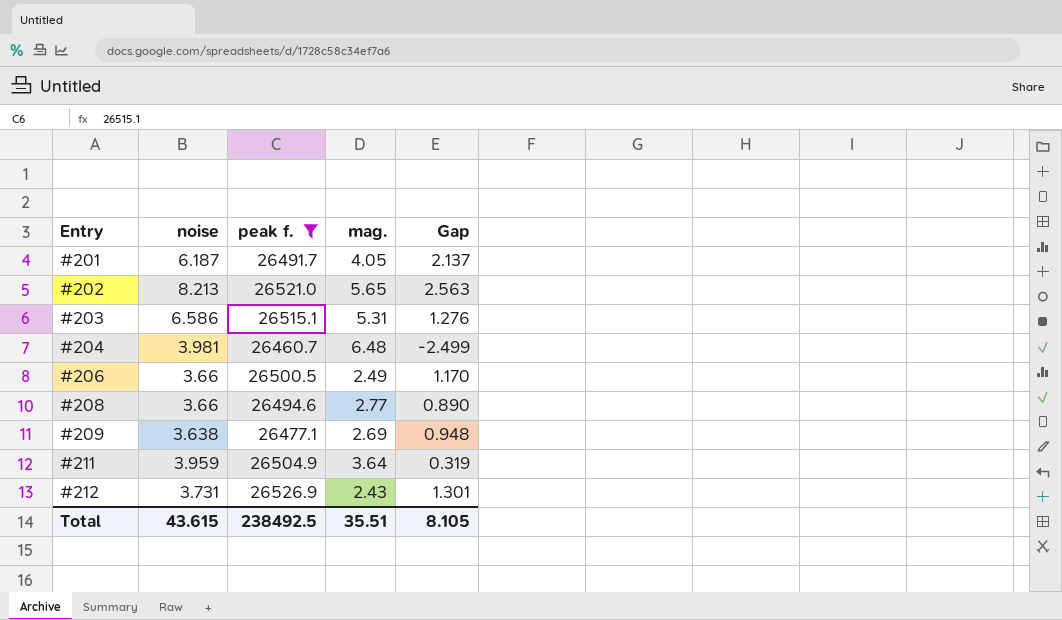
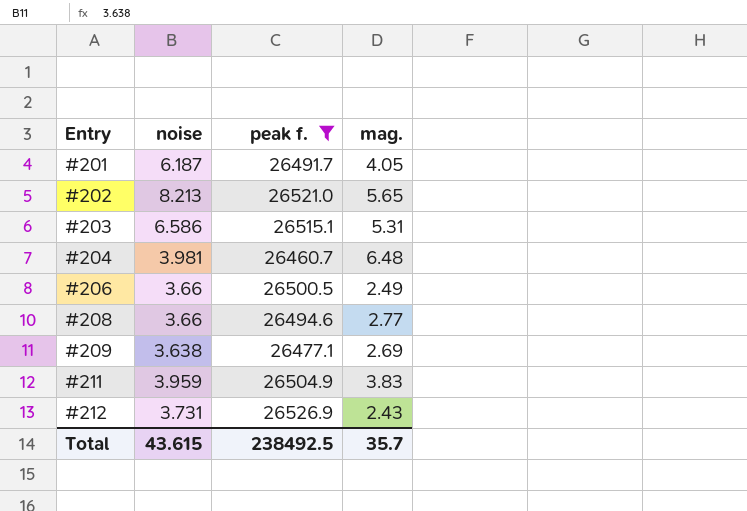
column Gap | formula: [noise] - [mag.] -> none
#211 | mag.: 3.64 -> 3.83
Total | mag.: 35.51 -> 35.7

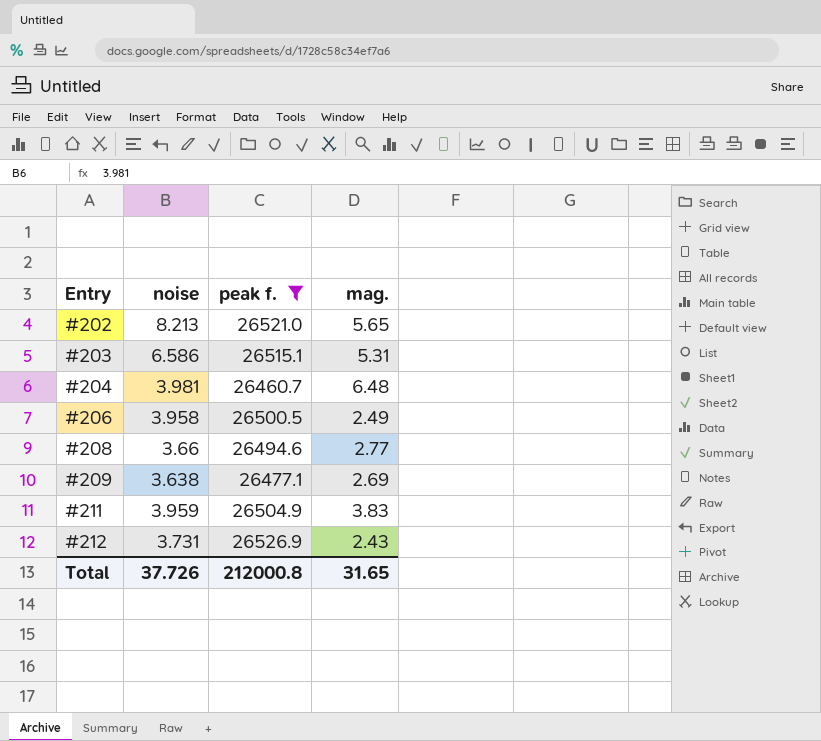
row #201: 6.187 | 26491.7 | 4.05 -> none
#206 | noise: 3.66 -> 3.958
Total | noise: 43.615 -> 37.726
Total | peak f.: 238492.5 -> 212000.8
Total | mag.: 35.7 -> 31.65

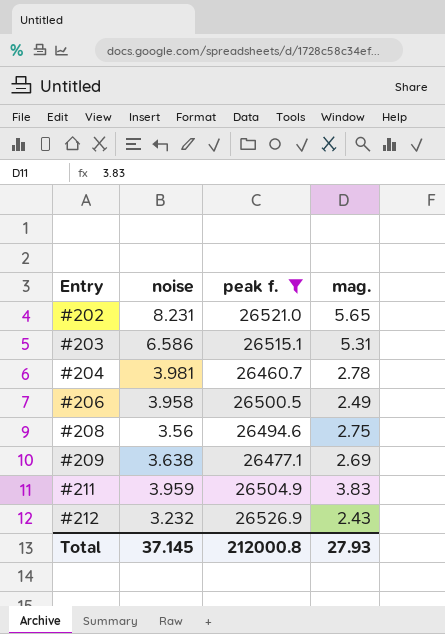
#202 | noise: 8.213 -> 8.231
#204 | mag.: 6.48 -> 2.78
#208 | noise: 3.66 -> 3.56
#208 | mag.: 2.77 -> 2.75
#212 | noise: 3.731 -> 3.232
Total | noise: 37.726 -> 37.145
Total | mag.: 31.65 -> 27.93

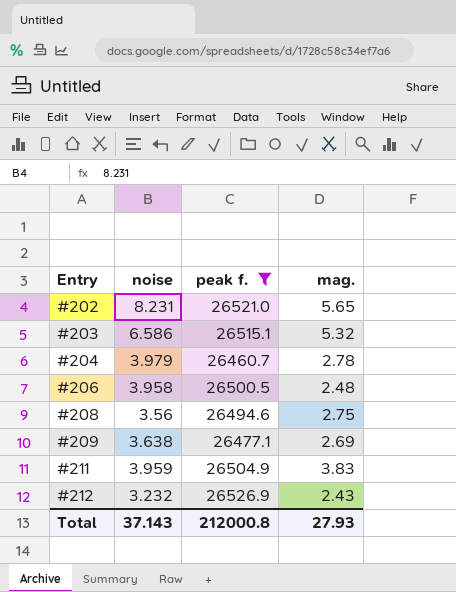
#203 | mag.: 5.31 -> 5.32
#204 | noise: 3.981 -> 3.979
#206 | mag.: 2.49 -> 2.48
Total | noise: 37.145 -> 37.143

